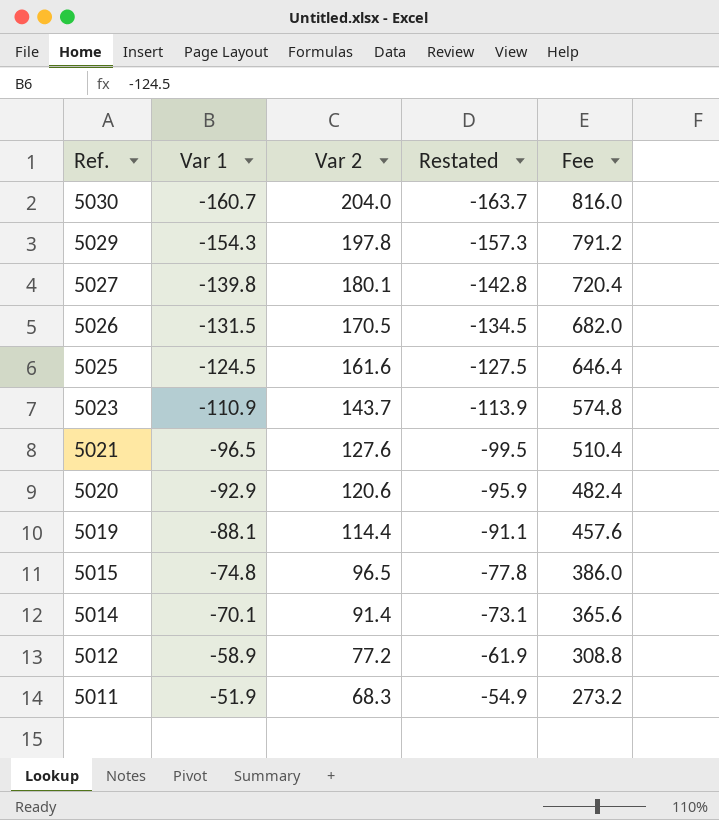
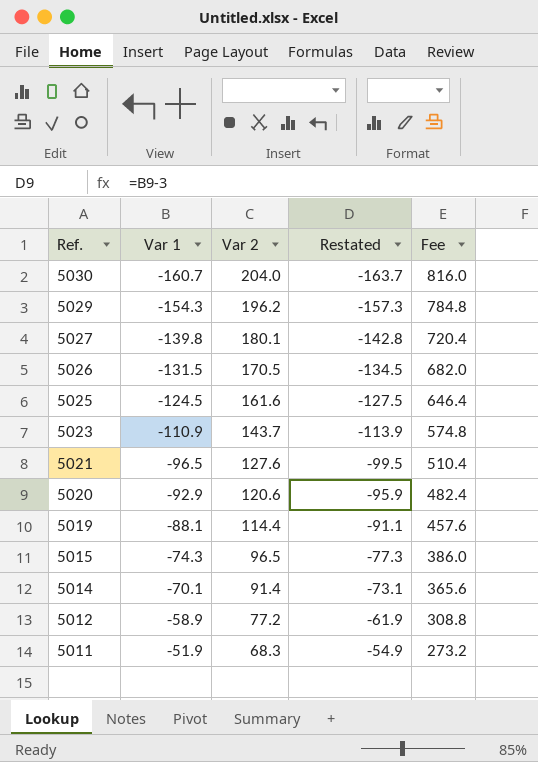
5029 | Var 2: 197.8 -> 196.2
5029 | Fee: 791.2 -> 784.8
5015 | Var 1: -74.8 -> -74.3
5015 | Restated: -77.8 -> -77.3

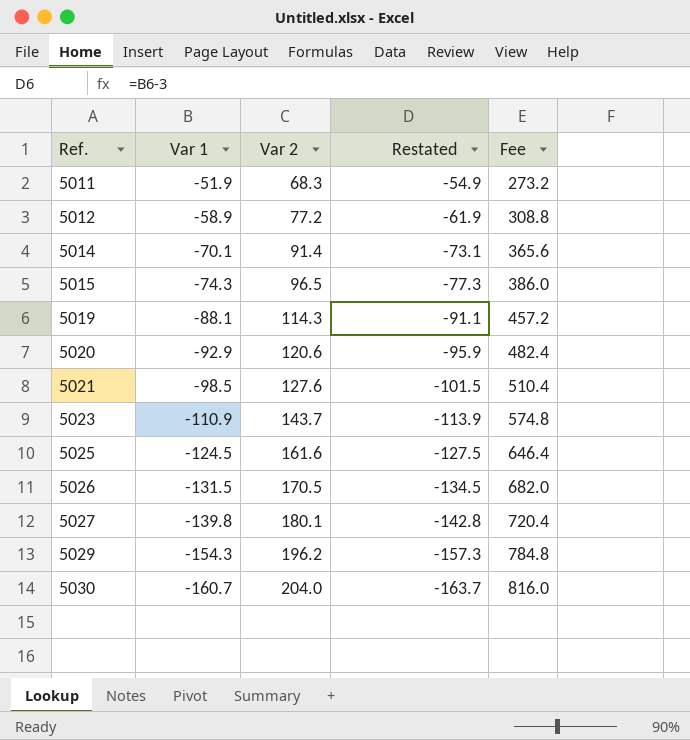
row order: Ref. descending -> Ref. ascending
5019 | Var 2: 114.4 -> 114.3
5019 | Fee: 457.6 -> 457.2
5021 | Var 1: -96.5 -> -98.5
5021 | Restated: -99.5 -> -101.5

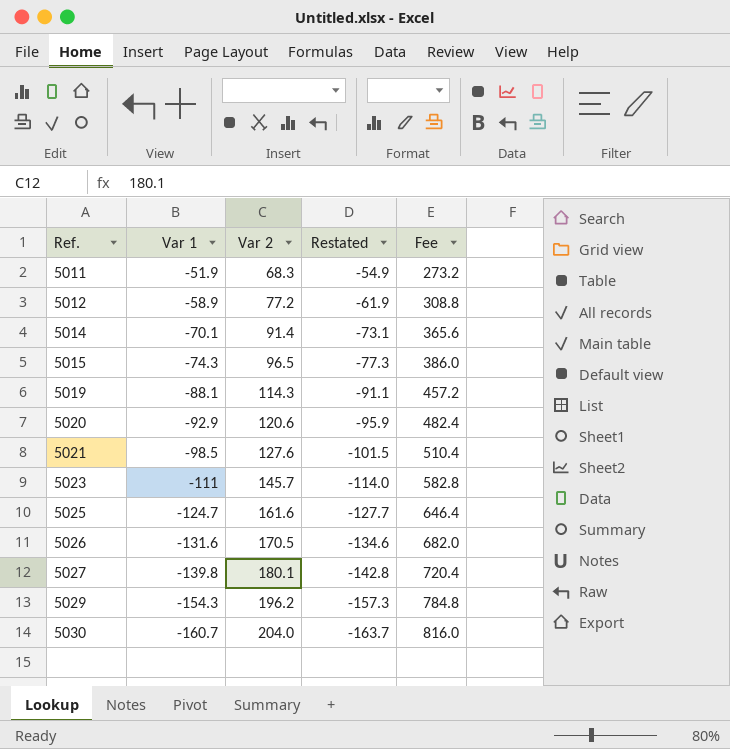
5023 | Var 1: -110.9 -> -111
5023 | Var 2: 143.7 -> 145.7
5023 | Restated: -113.9 -> -114.0
5023 | Fee: 574.8 -> 582.8
5025 | Var 1: -124.5 -> -124.7
5025 | Restated: -127.5 -> -127.7
5026 | Var 1: -131.5 -> -131.6
5026 | Restated: -134.5 -> -134.6

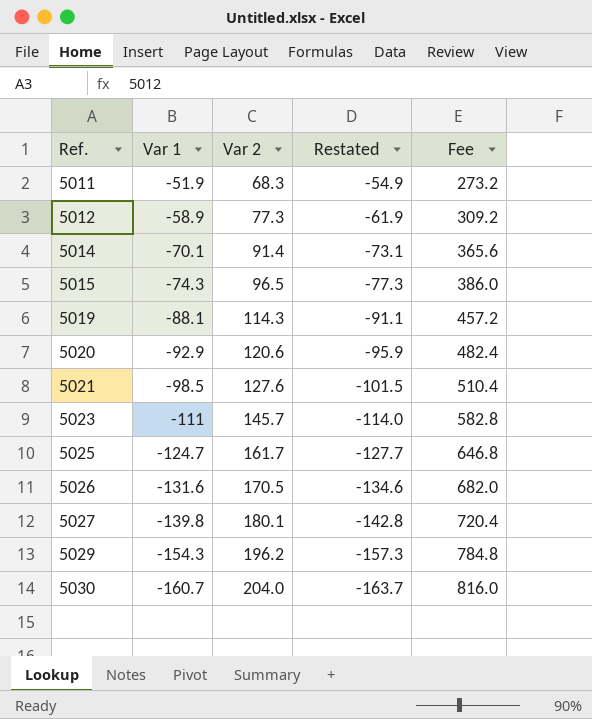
5012 | Var 2: 77.2 -> 77.3
5012 | Fee: 308.8 -> 309.2
5025 | Var 2: 161.6 -> 161.7
5025 | Fee: 646.4 -> 646.8

